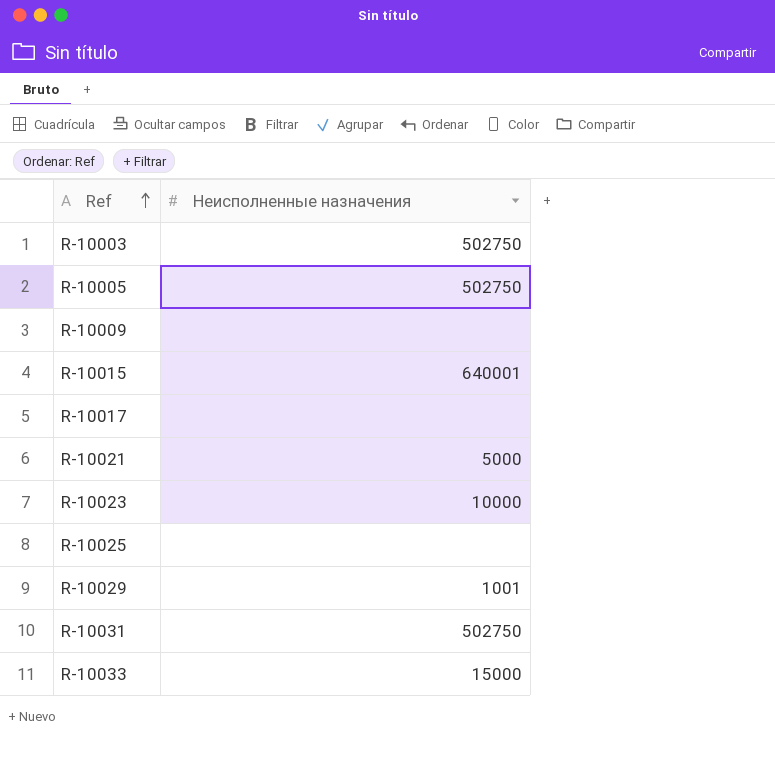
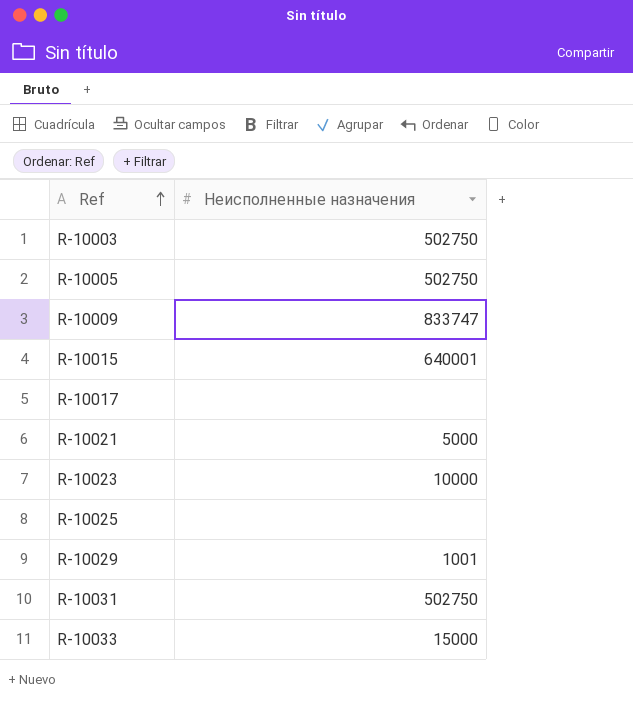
R-10009 | Неисполненные назначения: none -> 833747

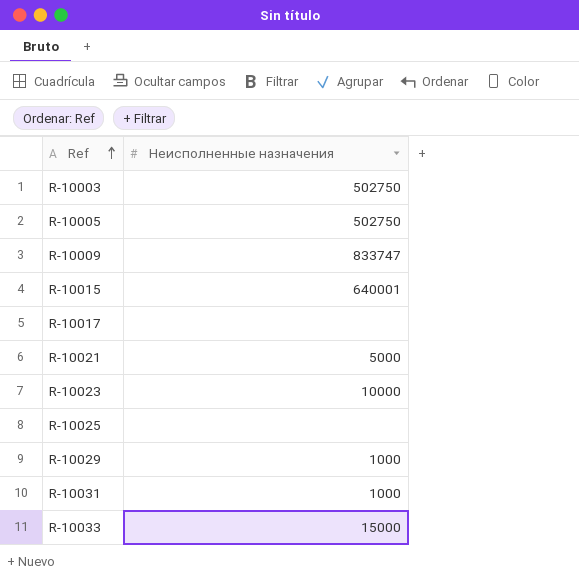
R-10029 | Неисполненные назначения: 1001 -> 1000
R-10031 | Неисполненные назначения: 502750 -> 1000

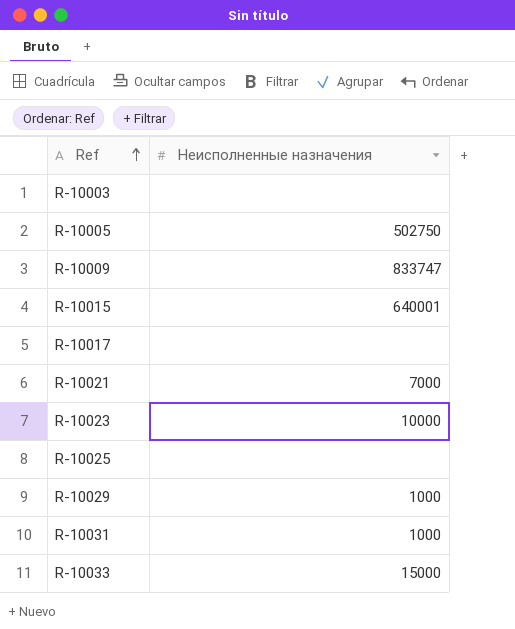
R-10003 | Неисполненные назначения: 502750 -> none
R-10021 | Неисполненные назначения: 5000 -> 7000

